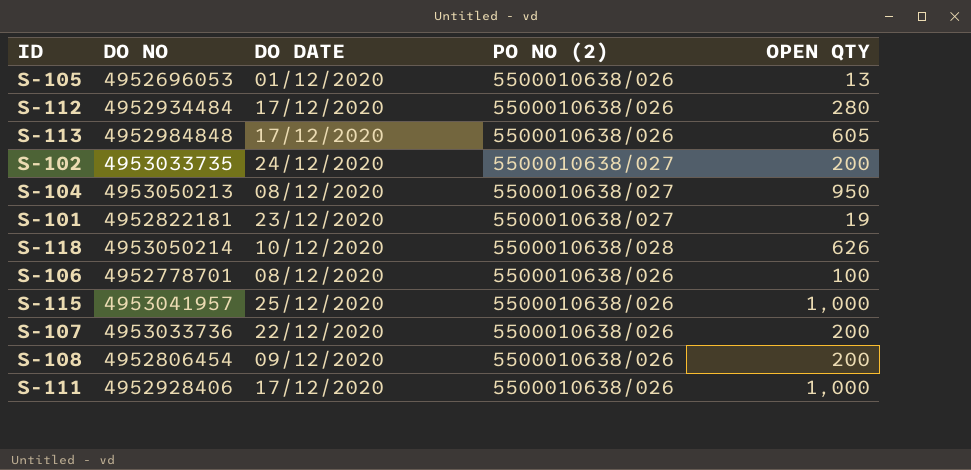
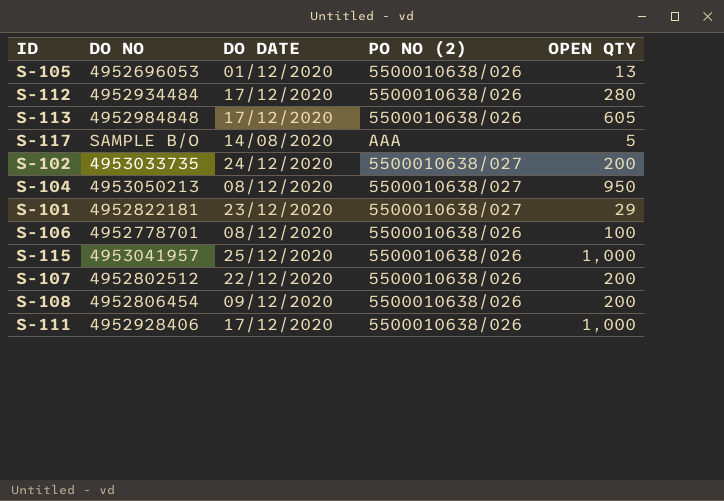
row S-118: 4953050214 | 10/12/2020 | 5500010638/028 | 626 -> none
row S-117: none -> SAMPLE B/O | 14/08/2020 | AAA | 5
S-101 | OPEN QTY: 19 -> 29
S-107 | DO NO: 4953033736 -> 4952802512

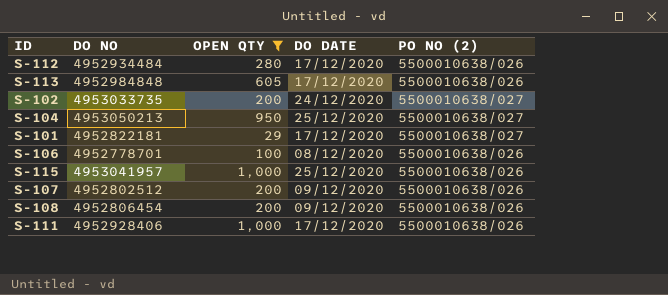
filter: none -> OPEN QTY >= 29
column OPEN QTY | position: 5 -> 3
S-104 | DO DATE: 08/12/2020 -> 25/12/2020
S-101 | DO DATE: 23/12/2020 -> 17/12/2020
S-107 | DO DATE: 22/12/2020 -> 09/12/2020

